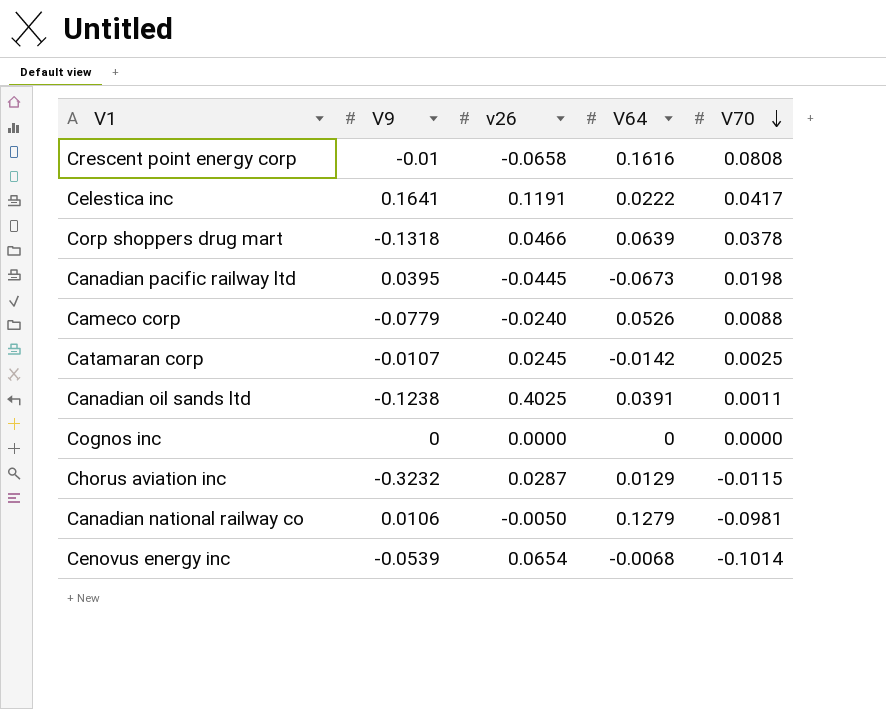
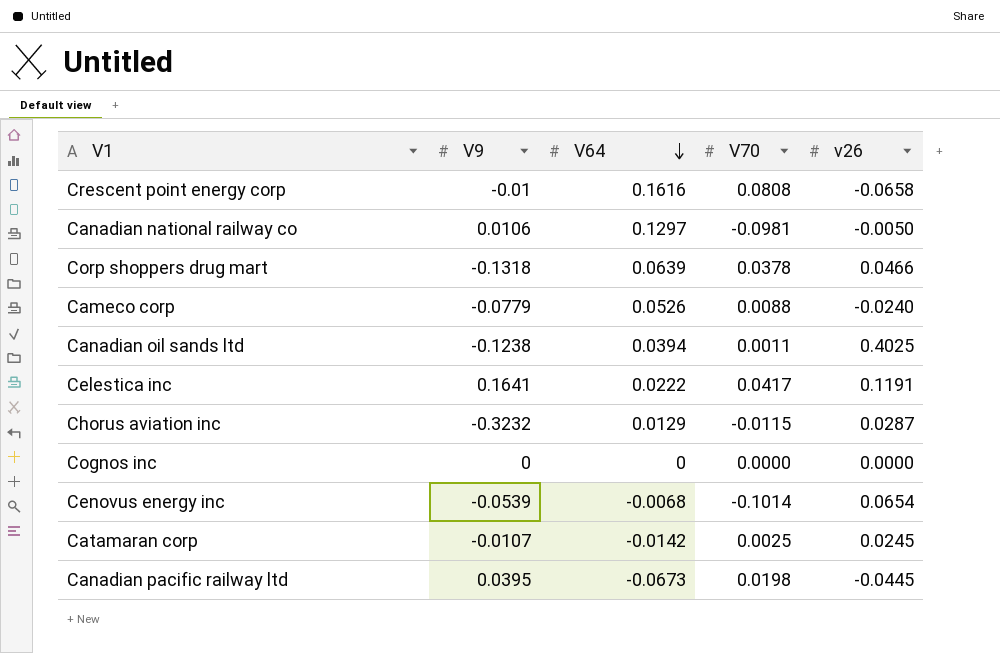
row order: V70 descending -> V64 descending
column v26 | position: 3 -> 5
Canadian national railway co | V64: 0.1279 -> 0.1297
Canadian oil sands ltd | V64: 0.0391 -> 0.0394

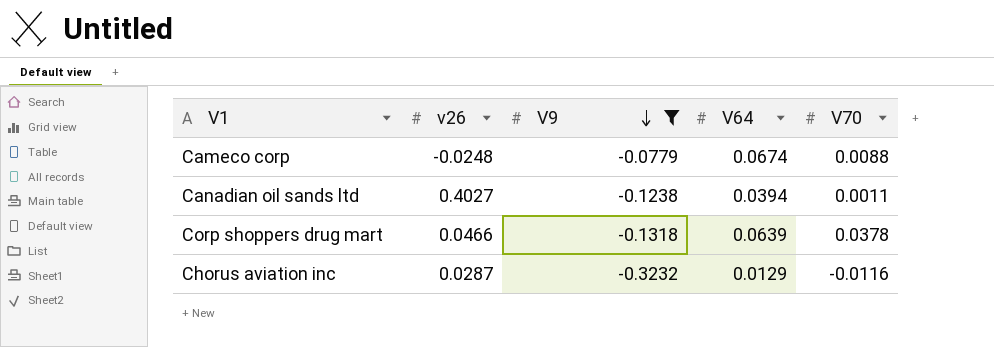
filter: none -> V9 <= -0.0779
row order: V64 descending -> V9 descending
column v26 | position: 5 -> 2
Cameco corp | v26: -0.0240 -> -0.0248
Cameco corp | V64: 0.0526 -> 0.0674
Canadian oil sands ltd | v26: 0.4025 -> 0.4027
Chorus aviation inc | V70: -0.0115 -> -0.0116

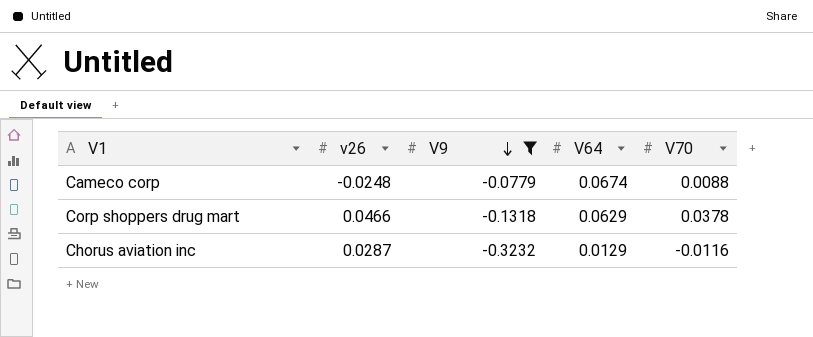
row Canadian oil sands ltd: 0.4027 | -0.1238 | 0.0394 | 0.0011 -> none
Corp shoppers drug mart | V64: 0.0639 -> 0.0629

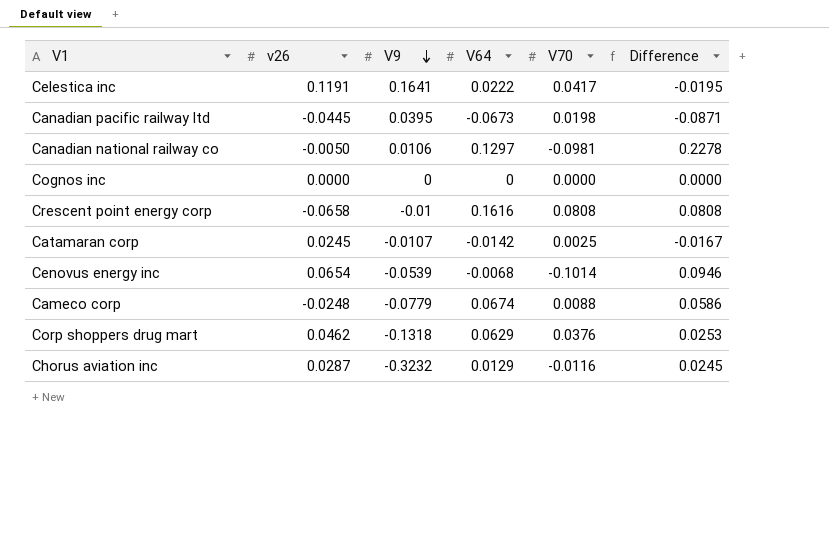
filter: V9 <= -0.0779 -> none
column Difference | formula: none -> [V64] - [V70]
Corp shoppers drug mart | v26: 0.0466 -> 0.0462
Corp shoppers drug mart | V70: 0.0378 -> 0.0376

